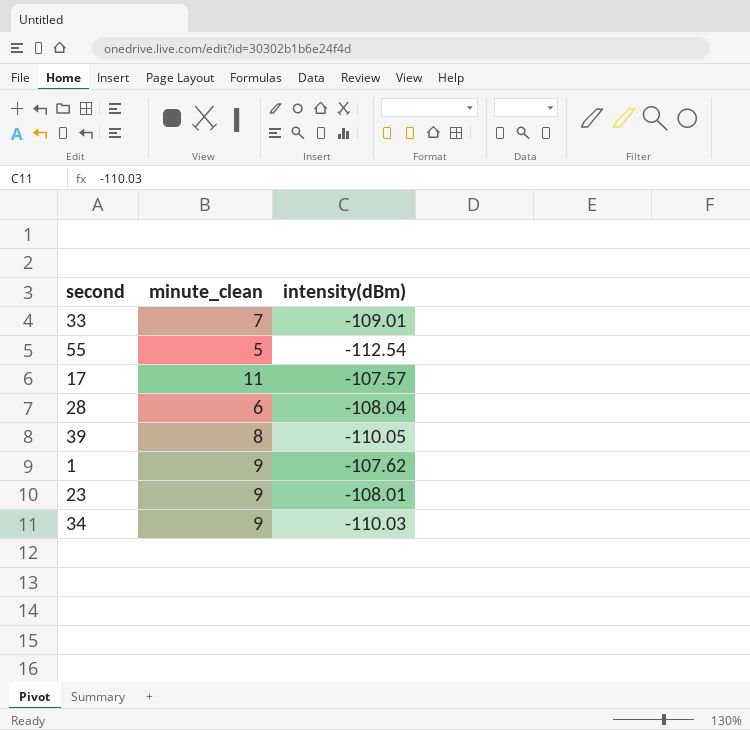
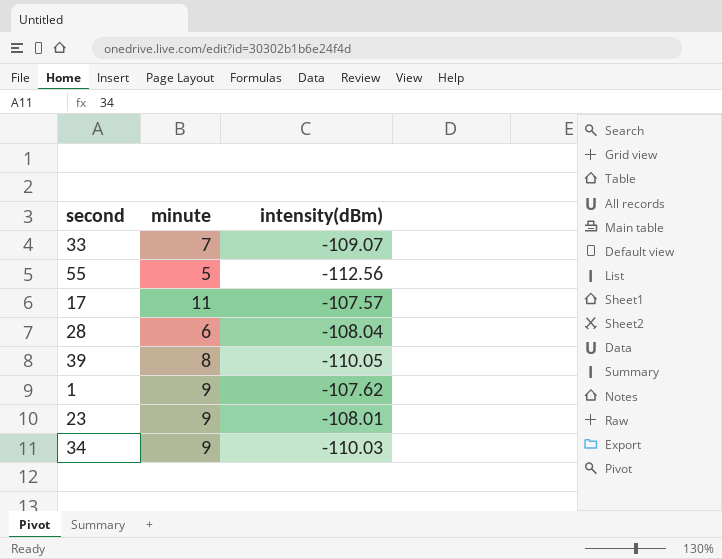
column name: minute_clean -> minute
33 | intensity(dBm): -109.01 -> -109.07
55 | intensity(dBm): -112.54 -> -112.56

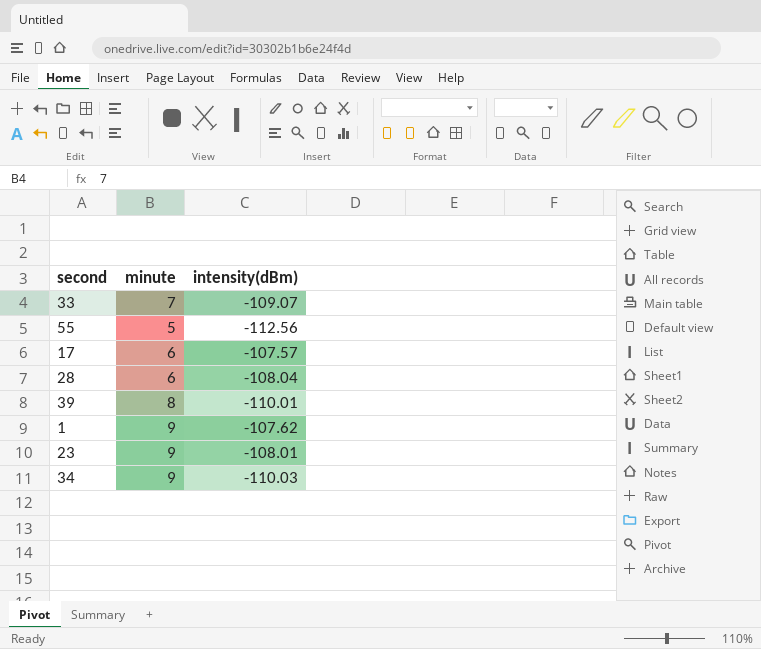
17 | minute: 11 -> 6
39 | intensity(dBm): -110.05 -> -110.01

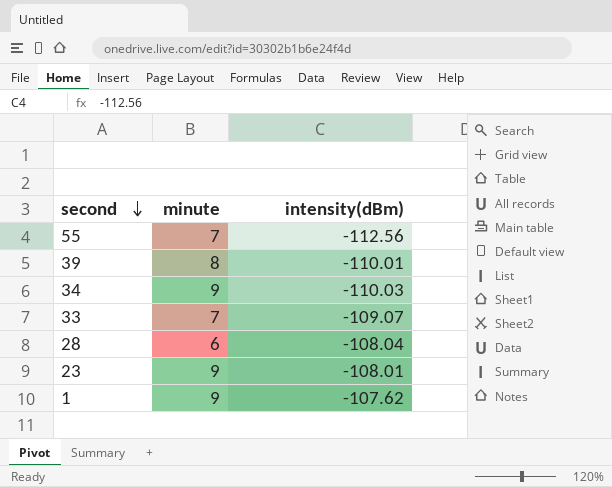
row order: none -> second descending
row 17: 6 | -107.57 -> none
55 | minute: 5 -> 7

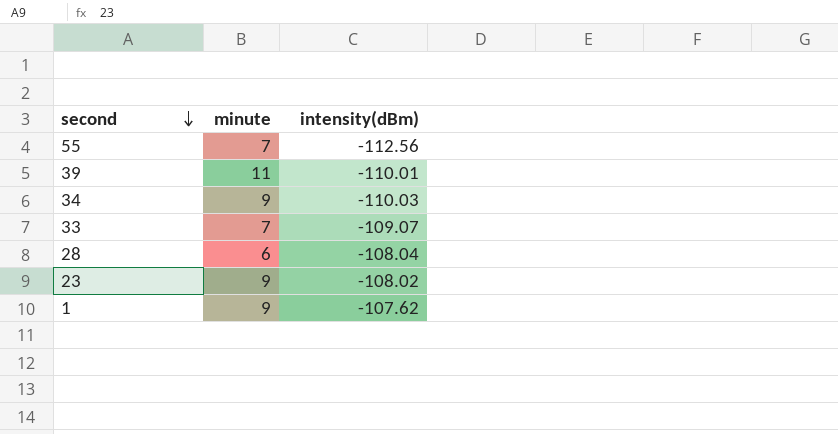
39 | minute: 8 -> 11
23 | intensity(dBm): -108.01 -> -108.02

